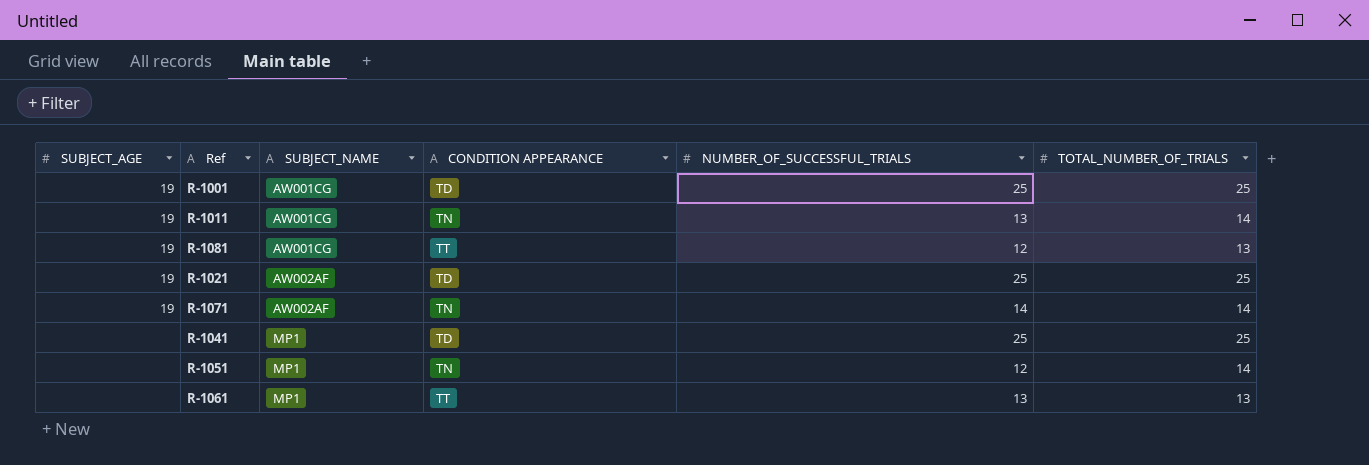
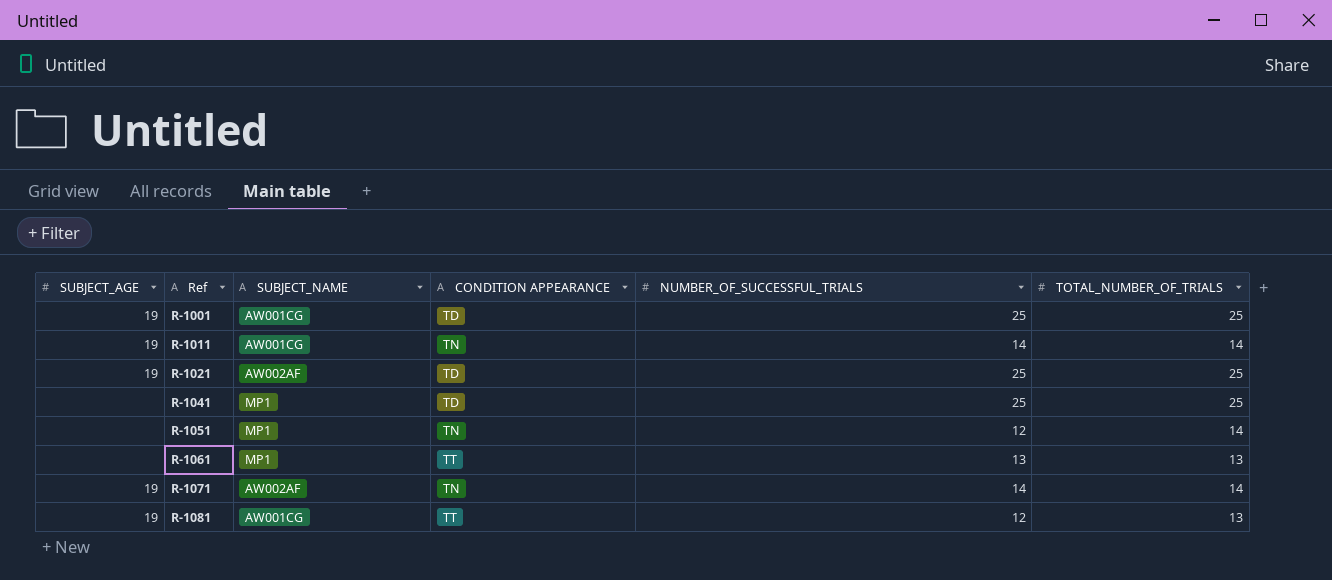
row order: SUBJECT_NAME ascending -> Ref ascending
R-1011 | NUMBER_OF_SUCCESSFUL_TRIALS: 13 -> 14

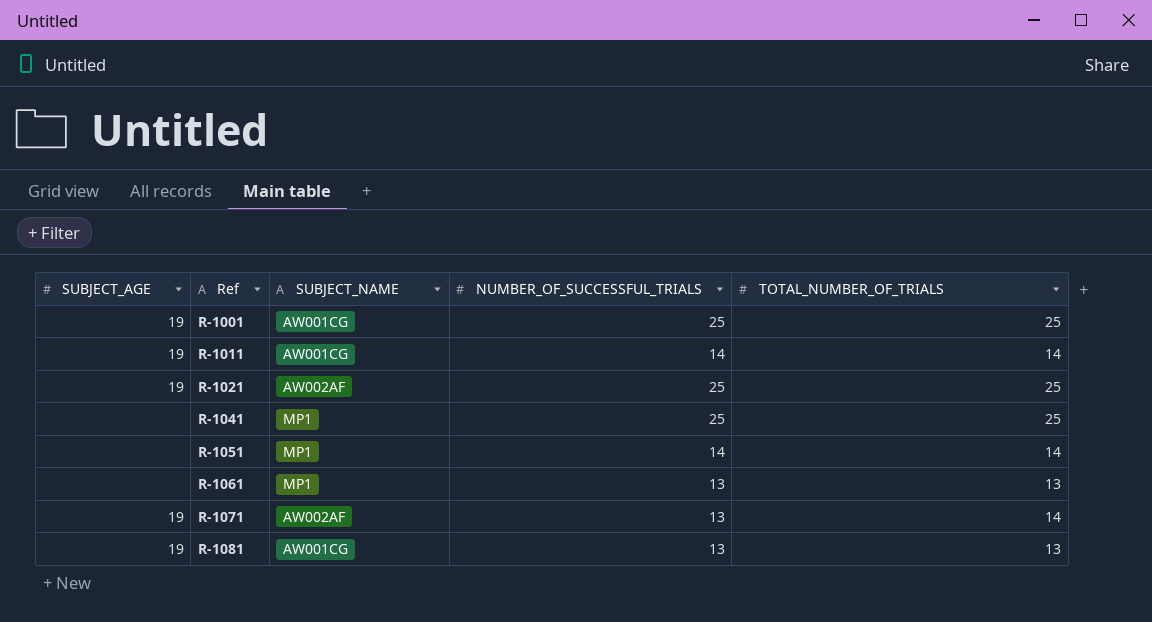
column CONDITION APPEARANCE | position: 4 -> none
R-1051 | NUMBER_OF_SUCCESSFUL_TRIALS: 12 -> 14
R-1071 | NUMBER_OF_SUCCESSFUL_TRIALS: 14 -> 13
R-1081 | NUMBER_OF_SUCCESSFUL_TRIALS: 12 -> 13

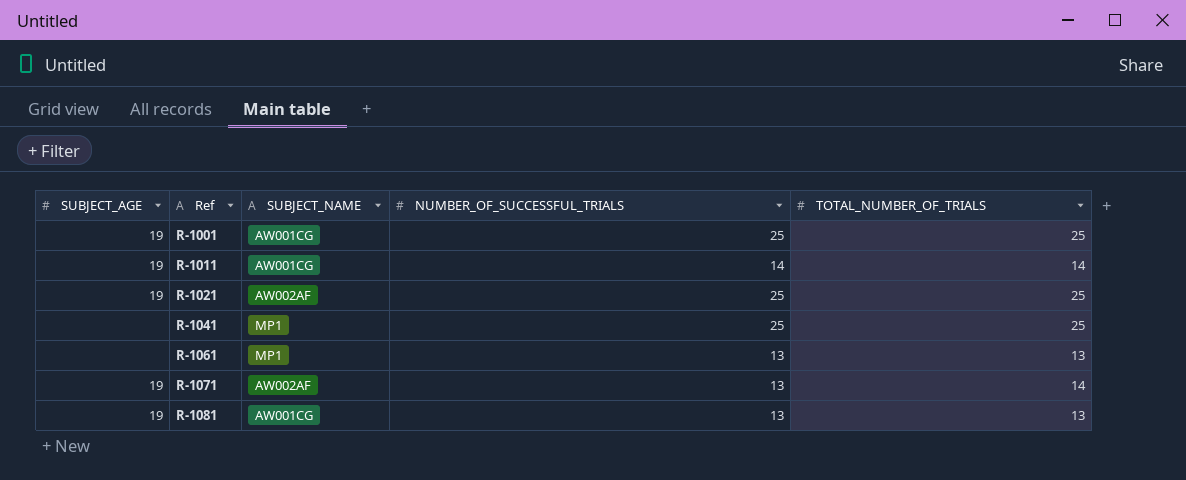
row R-1051: none | MP1 | 14 | 14 -> none

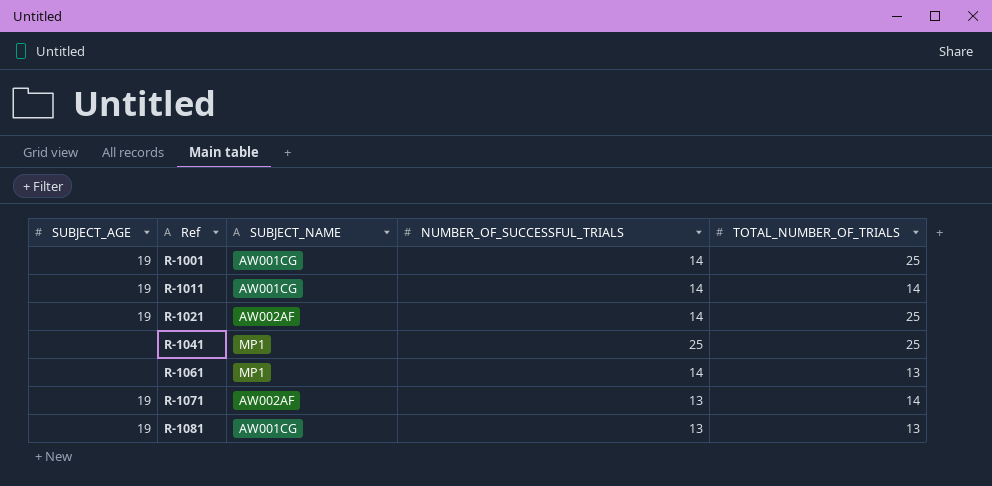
R-1001 | NUMBER_OF_SUCCESSFUL_TRIALS: 25 -> 14
R-1021 | NUMBER_OF_SUCCESSFUL_TRIALS: 25 -> 14
R-1061 | NUMBER_OF_SUCCESSFUL_TRIALS: 13 -> 14

